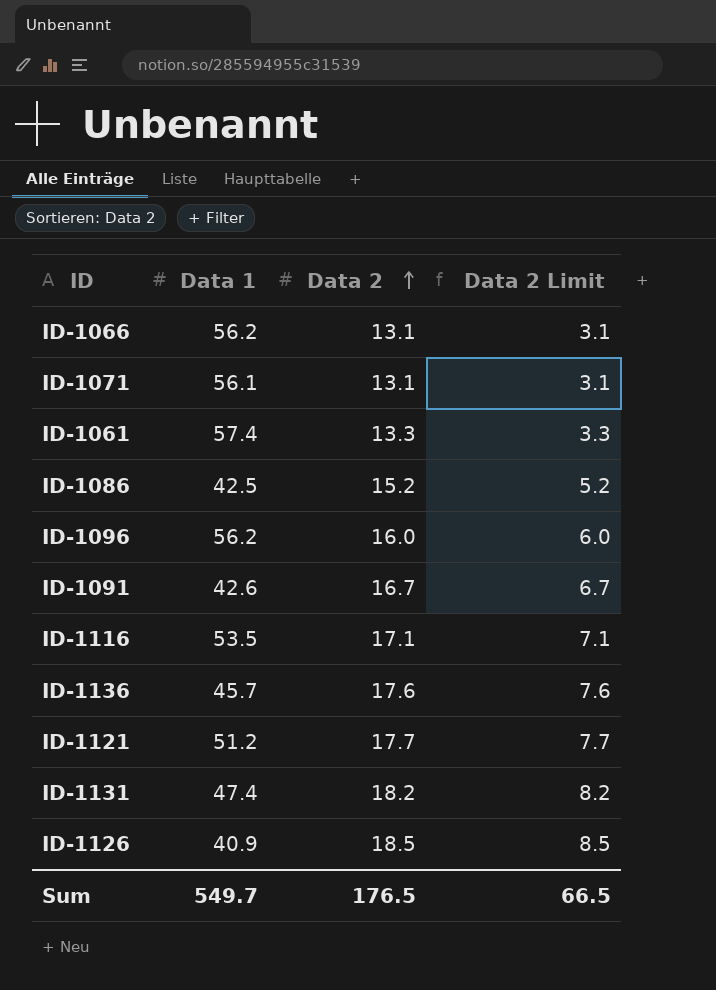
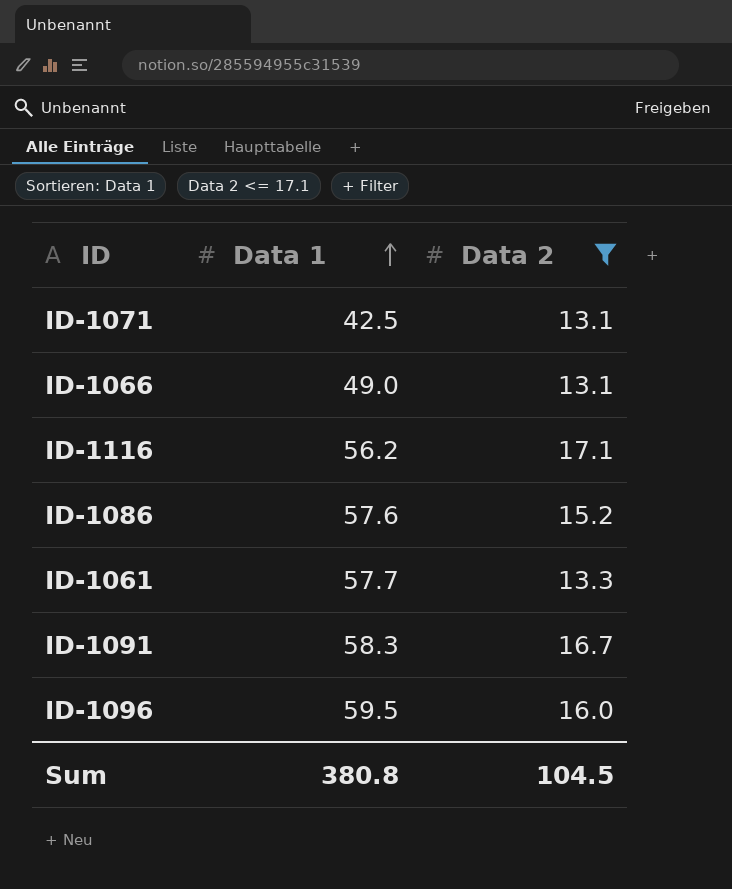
filter: none -> Data 2 <= 17.1
row order: Data 2 ascending -> Data 1 ascending
column Data 2 Limit | formula: [Data 2] - 10 -> none
ID-1071 | Data 1: 56.1 -> 42.5
ID-1066 | Data 1: 56.2 -> 49.0
ID-1116 | Data 1: 53.5 -> 56.2
ID-1086 | Data 1: 42.5 -> 57.6
ID-1061 | Data 1: 57.4 -> 57.7
ID-1091 | Data 1: 42.6 -> 58.3
ID-1096 | Data 1: 56.2 -> 59.5
Sum | Data 1: 549.7 -> 380.8
Sum | Data 2: 176.5 -> 104.5

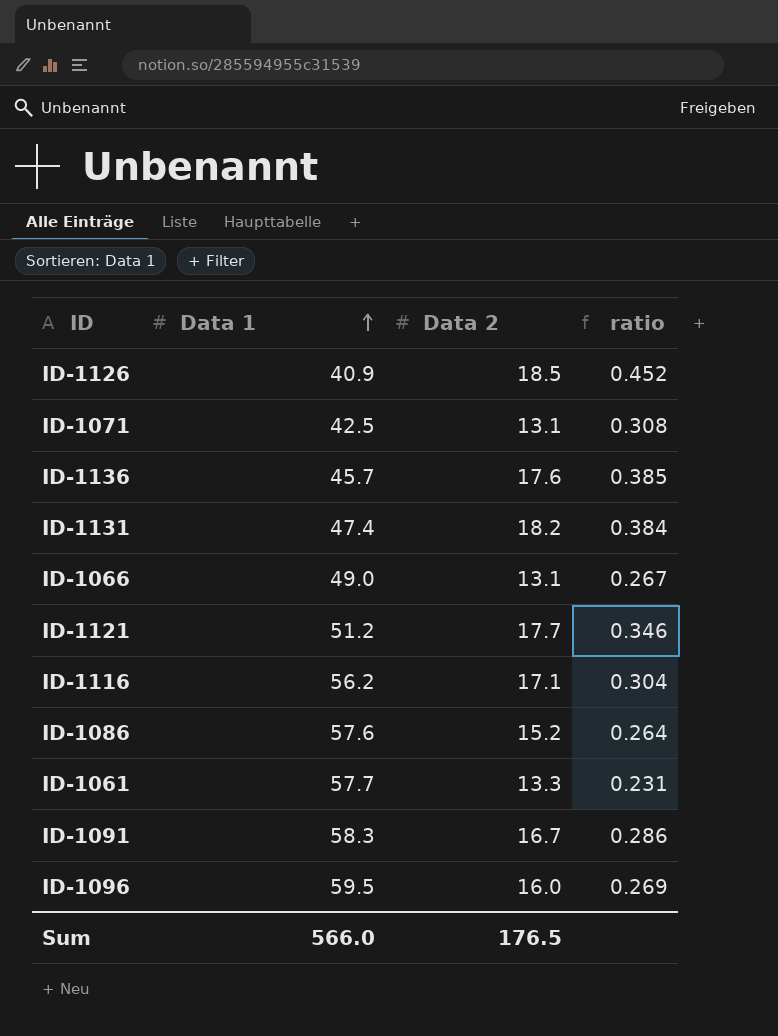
filter: Data 2 <= 17.1 -> none
column ratio | formula: none -> [Data 2] / [Data 1]
Sum | Data 1: 380.8 -> 566.0
Sum | Data 2: 104.5 -> 176.5

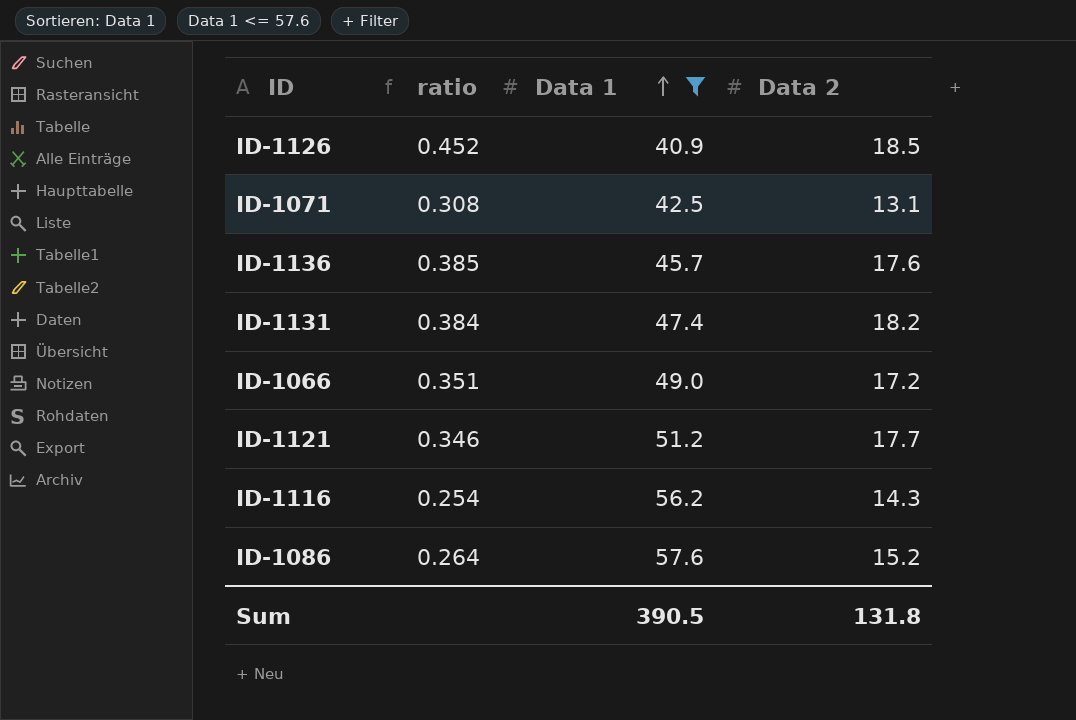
filter: none -> Data 1 <= 57.6
column ratio | position: 4 -> 2
ID-1066 | ratio: 0.267 -> 0.351
ID-1066 | Data 2: 13.1 -> 17.2
ID-1116 | ratio: 0.304 -> 0.254
ID-1116 | Data 2: 17.1 -> 14.3
Sum | Data 1: 566.0 -> 390.5
Sum | Data 2: 176.5 -> 131.8

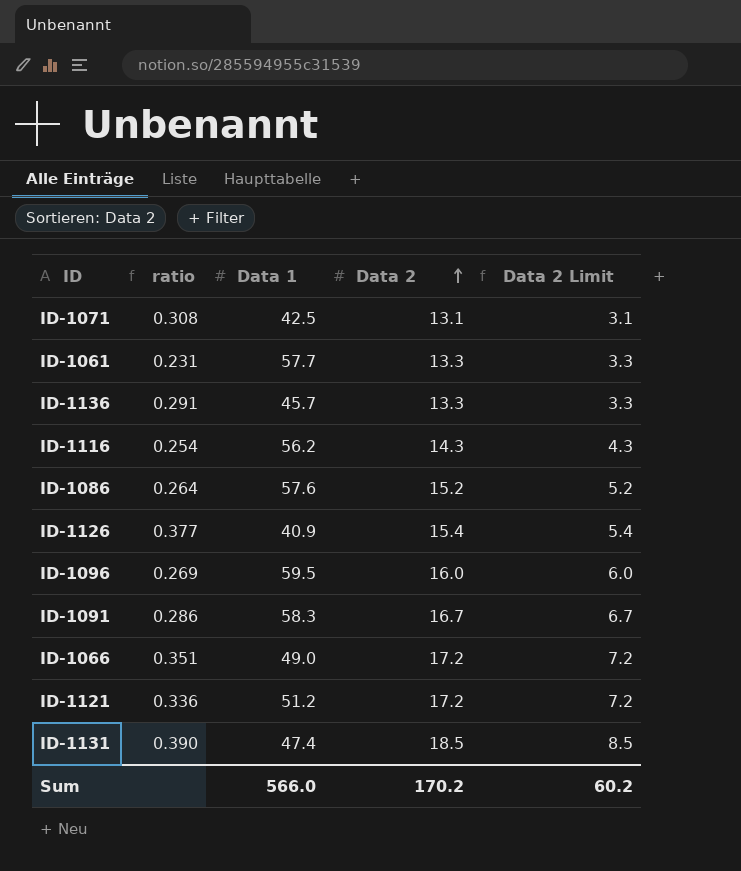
filter: Data 1 <= 57.6 -> none
row order: Data 1 ascending -> Data 2 ascending
column Data 2 Limit | formula: none -> [Data 2] - 10
ID-1136 | ratio: 0.385 -> 0.291
ID-1136 | Data 2: 17.6 -> 13.3
ID-1126 | ratio: 0.452 -> 0.377
ID-1126 | Data 2: 18.5 -> 15.4
ID-1121 | ratio: 0.346 -> 0.336
ID-1121 | Data 2: 17.7 -> 17.2
ID-1131 | ratio: 0.384 -> 0.390
ID-1131 | Data 2: 18.2 -> 18.5
Sum | Data 1: 390.5 -> 566.0
Sum | Data 2: 131.8 -> 170.2

